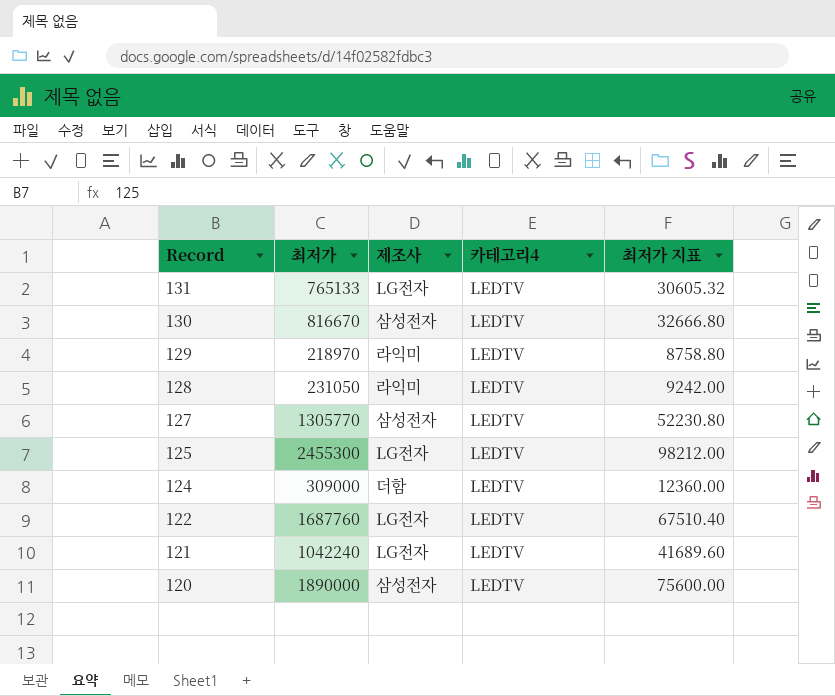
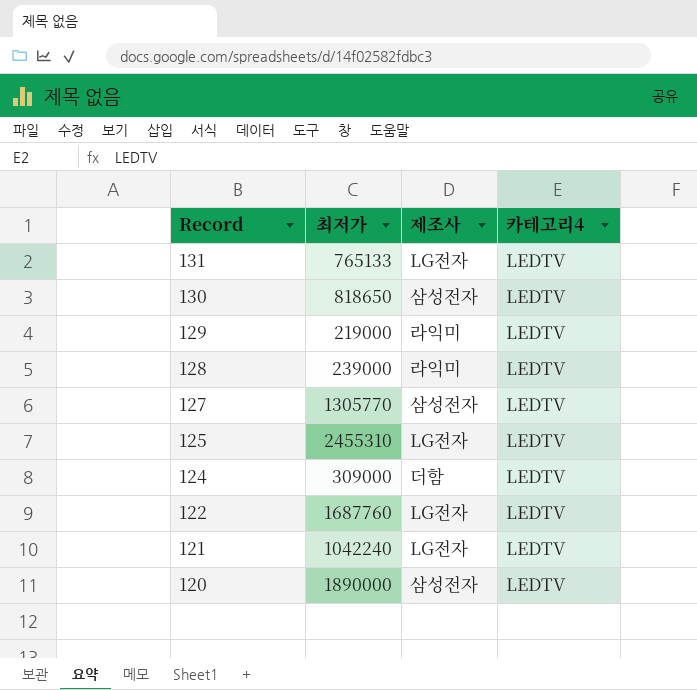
column 최저가 지표 | formula: [최저가] * 0.04 -> none
130 | 최저가: 816670 -> 818650
129 | 최저가: 218970 -> 219000
128 | 최저가: 231050 -> 239000
125 | 최저가: 2455300 -> 2455310

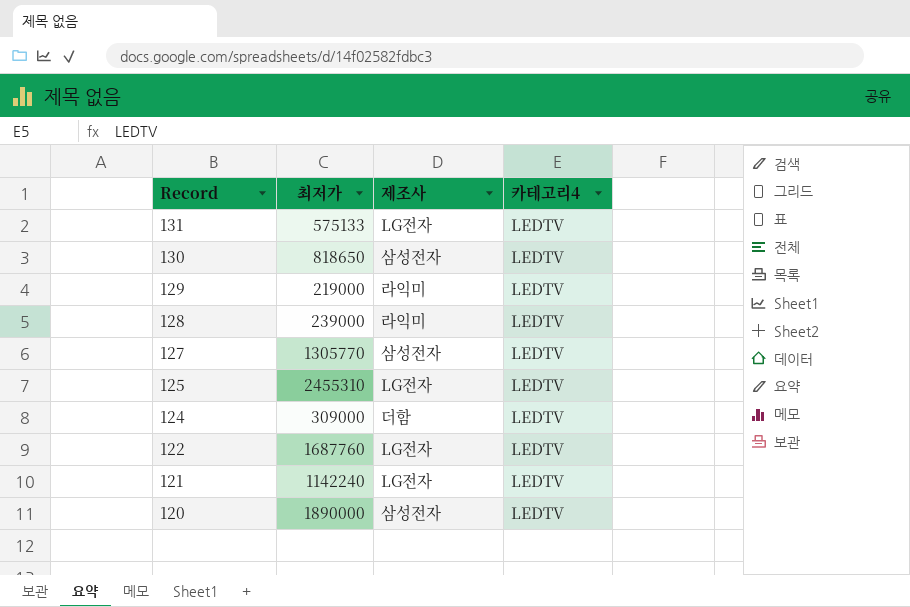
131 | 최저가: 765133 -> 575133
121 | 최저가: 1042240 -> 1142240

